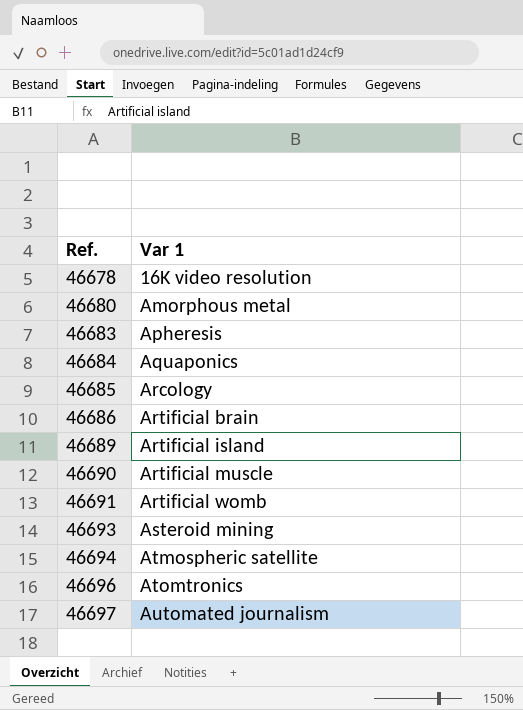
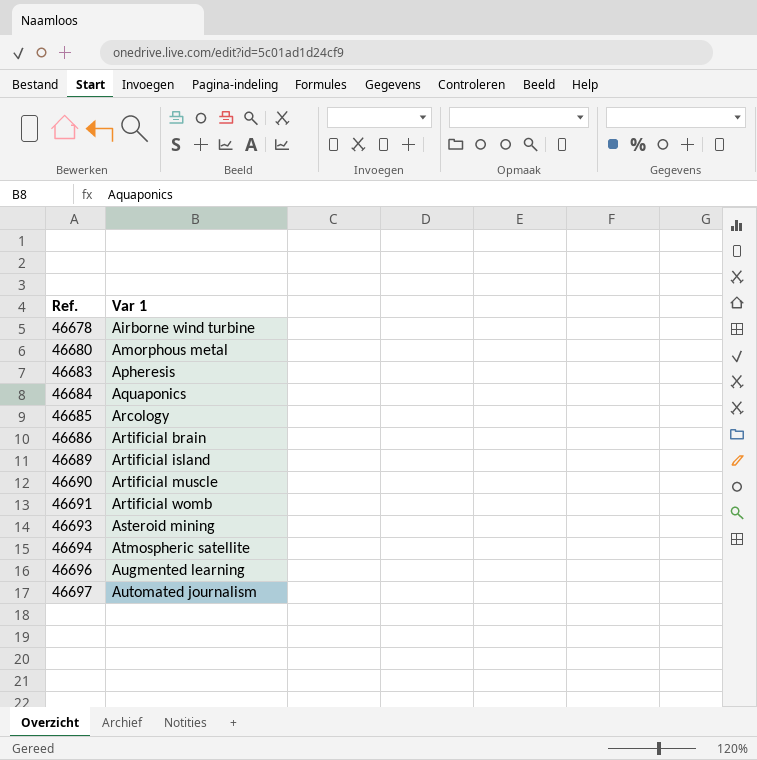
46678 | Var 1: 16K video resolution -> Airborne wind turbine
46696 | Var 1: Atomtronics -> Augmented learning

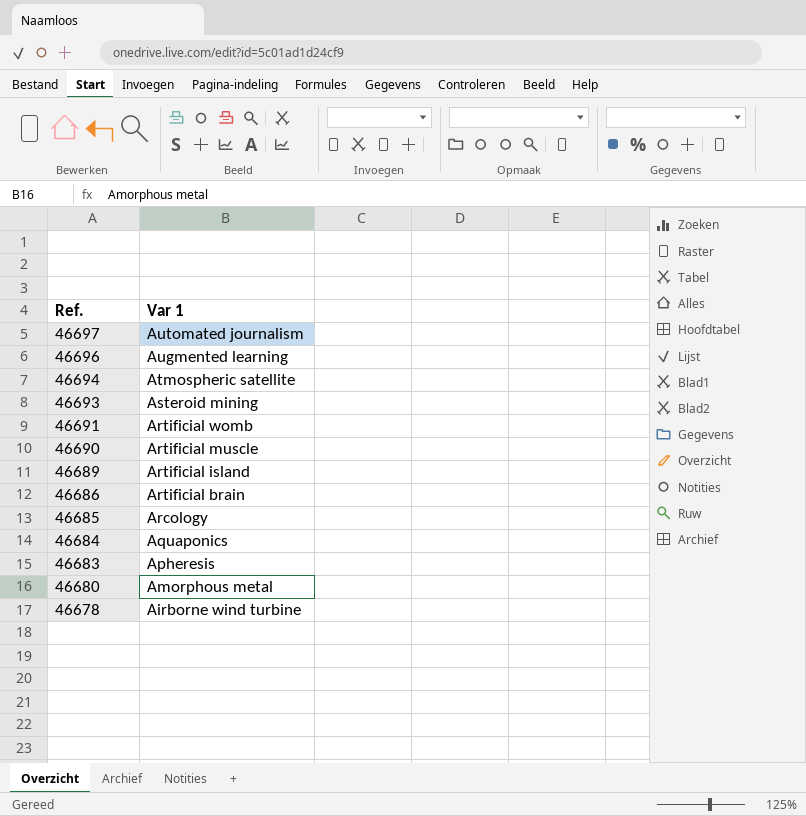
row order: Ref. ascending -> Ref. descending

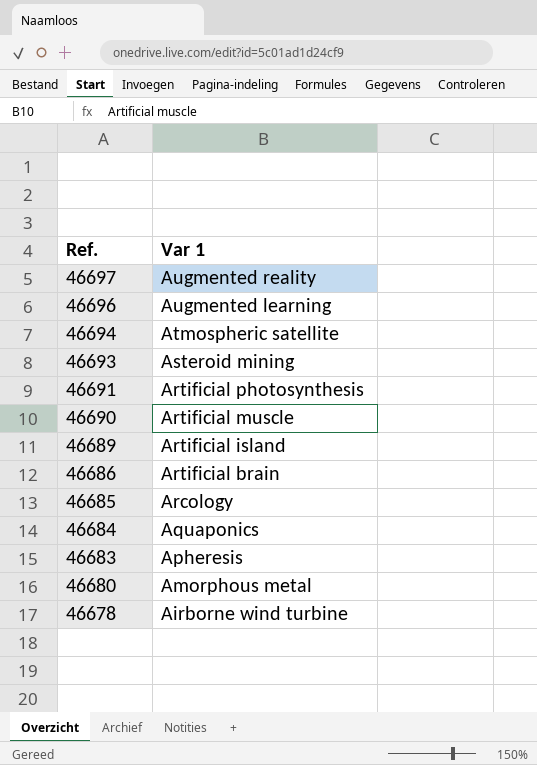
46697 | Var 1: Automated journalism -> Augmented reality
46691 | Var 1: Artificial womb -> Artificial photosynthesis

